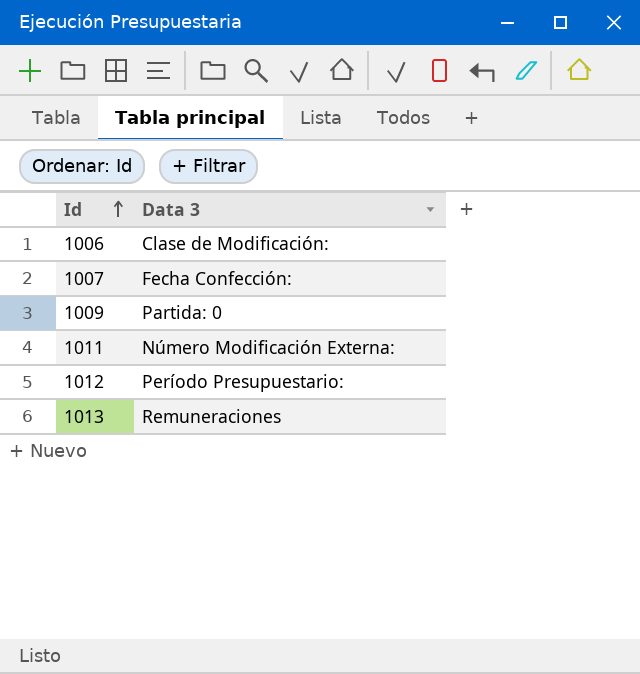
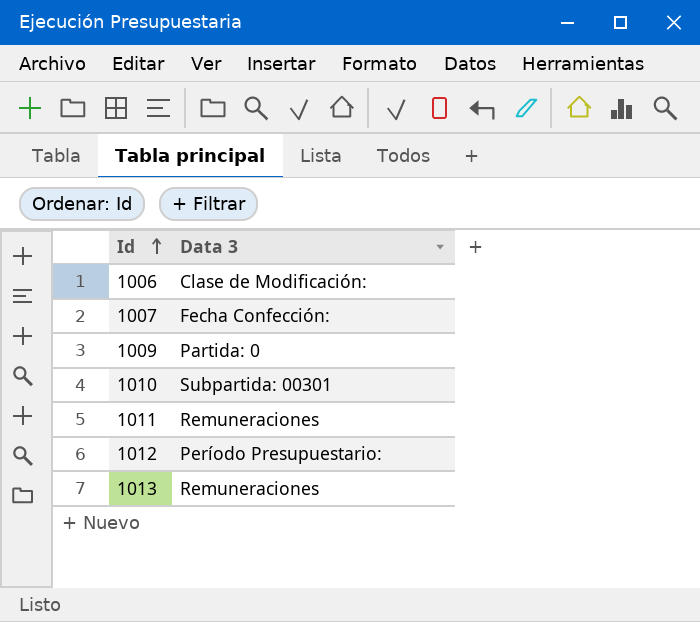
row 1010: none -> Subpartida: 00301
1011 | Data 3: Número Modificación Externa: -> Remuneraciones

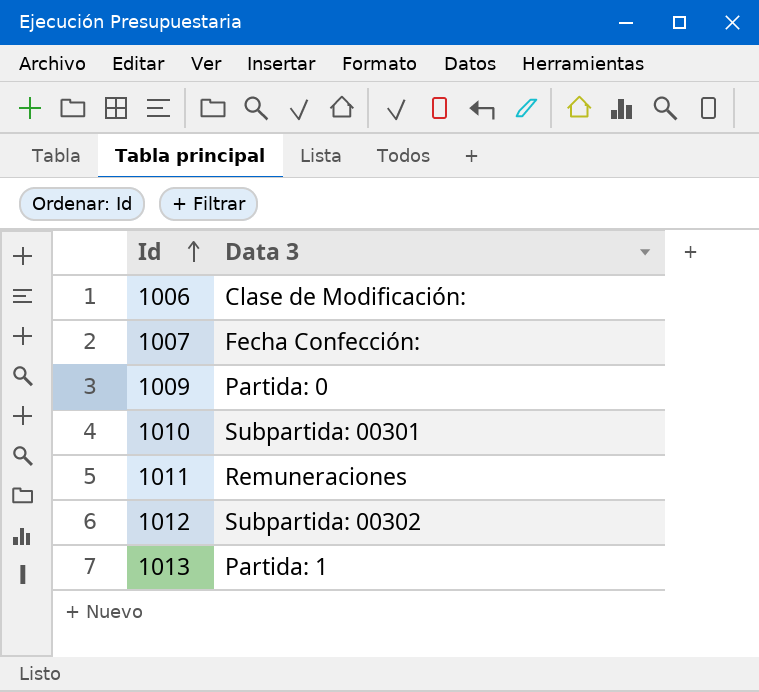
1012 | Data 3: Período Presupuestario: -> Subpartida: 00302
1013 | Data 3: Remuneraciones -> Partida: 1

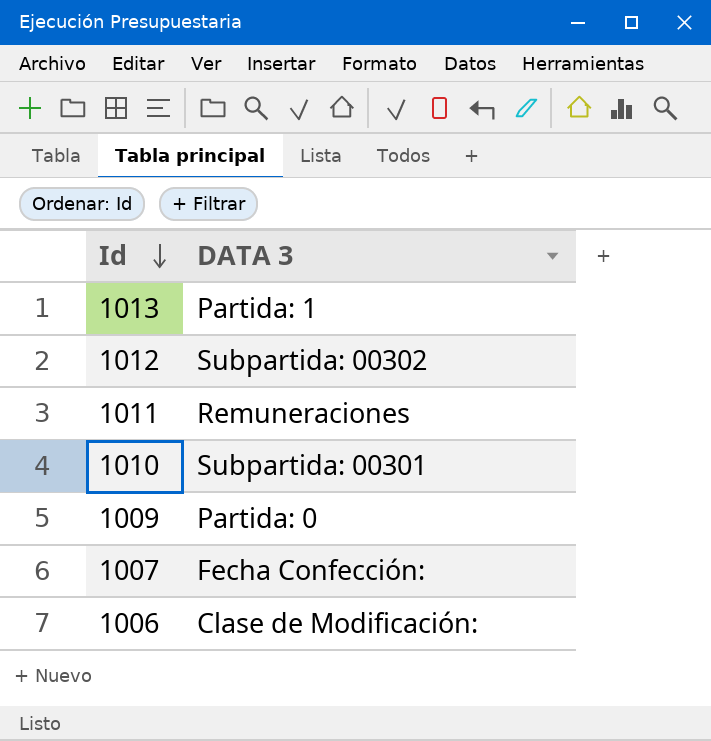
row order: Id ascending -> Id descending
column name: Data 3 -> DATA 3

